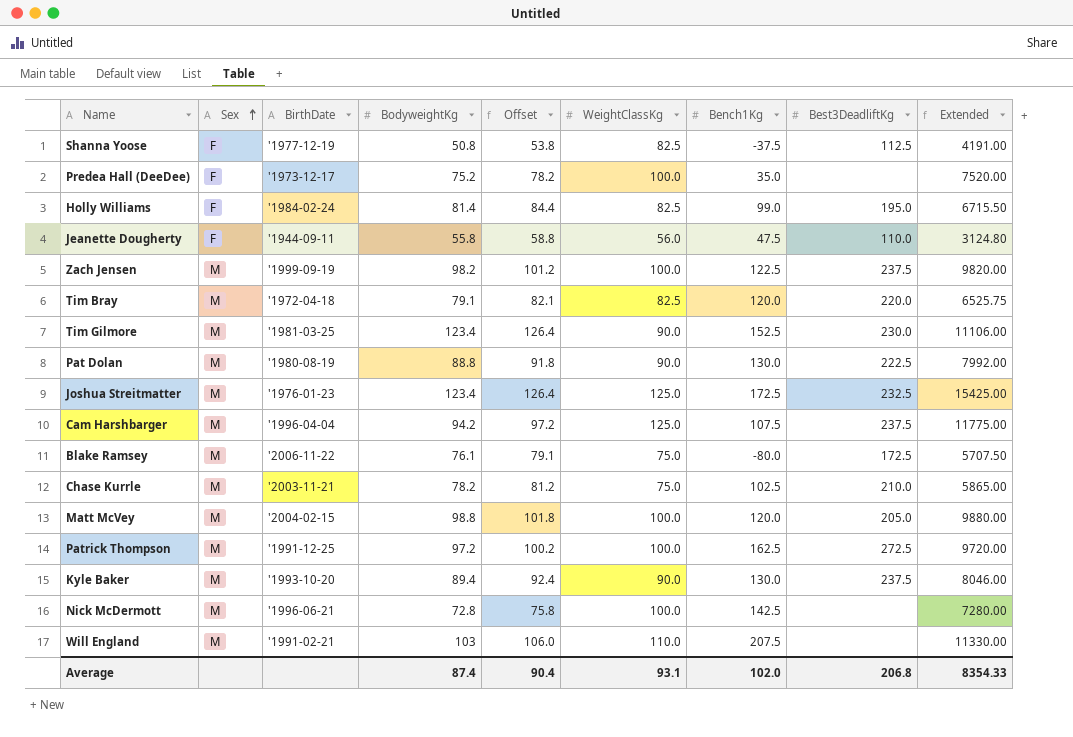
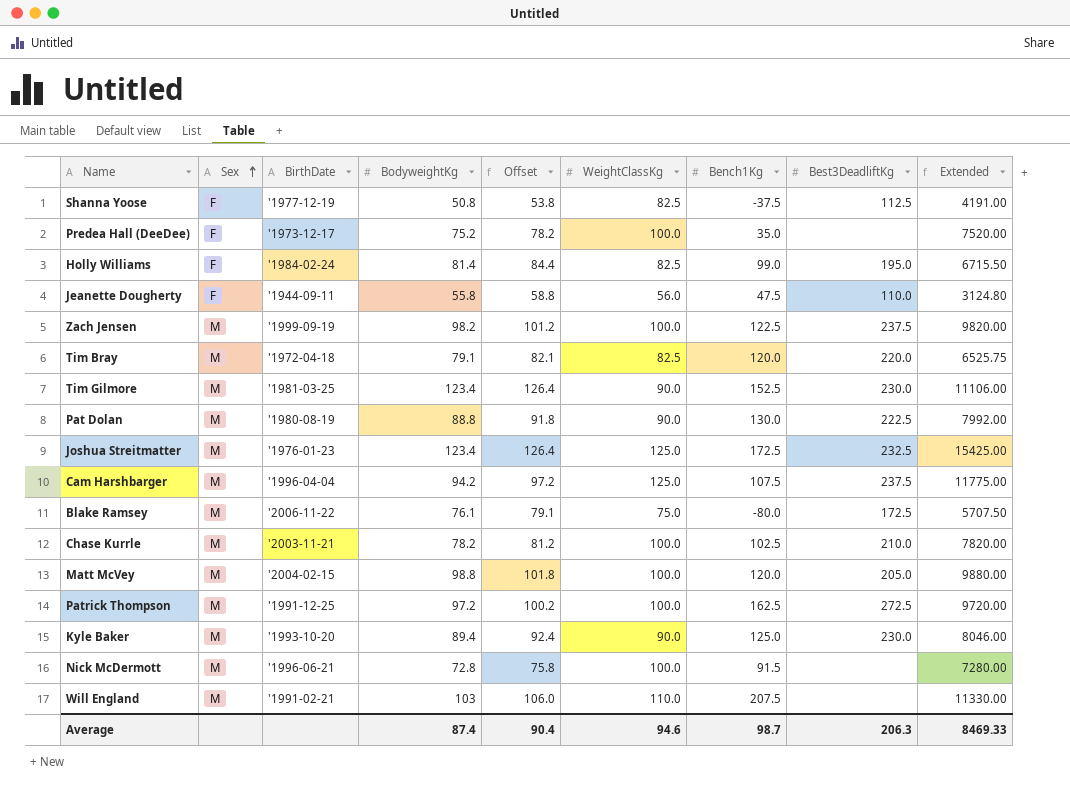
Chase Kurrle | WeightClassKg: 75.0 -> 100.0
Chase Kurrle | Extended: 5865.00 -> 7820.00
Kyle Baker | Bench1Kg: 130.0 -> 125.0
Kyle Baker | Best3DeadliftKg: 237.5 -> 230.0
Nick McDermott | Bench1Kg: 142.5 -> 91.5
Average | WeightClassKg: 93.1 -> 94.6
Average | Bench1Kg: 102.0 -> 98.7
Average | Best3DeadliftKg: 206.8 -> 206.3
Average | Extended: 8354.33 -> 8469.33

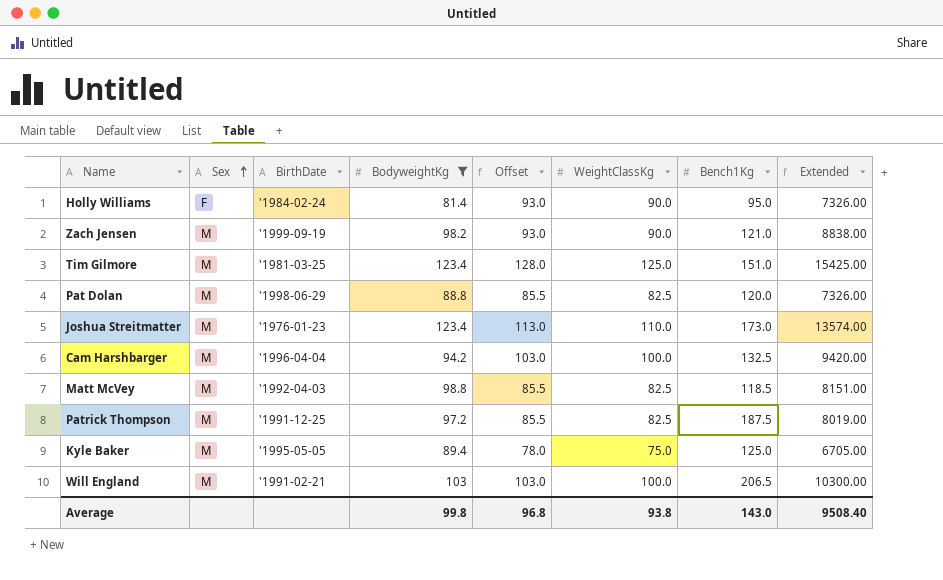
filter: none -> BodyweightKg >= 81.4
column Best3DeadliftKg | position: 8 -> none
column Offset | formula: [BodyweightKg] + 3 -> [WeightClassKg] + 3
Holly Williams | WeightClassKg: 82.5 -> 90.0
Holly Williams | Bench1Kg: 99.0 -> 95.0
Holly Williams | Extended: 6715.50 -> 7326.00
Zach Jensen | WeightClassKg: 100.0 -> 90.0
Zach Jensen | Bench1Kg: 122.5 -> 121.0
Zach Jensen | Extended: 9820.00 -> 8838.00
Tim Gilmore | WeightClassKg: 90.0 -> 125.0
Tim Gilmore | Bench1Kg: 152.5 -> 151.0
Tim Gilmore | Extended: 11106.00 -> 15425.00
Pat Dolan | BirthDate: '1980-08-19 -> '1998-06-29
Pat Dolan | WeightClassKg: 90.0 -> 82.5
Pat Dolan | Bench1Kg: 130.0 -> 120.0
Pat Dolan | Extended: 7992.00 -> 7326.00
Joshua Streitmatter | WeightClassKg: 125.0 -> 110.0
Joshua Streitmatter | Bench1Kg: 172.5 -> 173.0
Joshua Streitmatter | Extended: 15425.00 -> 13574.00
Cam Harshbarger | WeightClassKg: 125.0 -> 100.0
Cam Harshbarger | Bench1Kg: 107.5 -> 132.5
Cam Harshbarger | Extended: 11775.00 -> 9420.00
Matt McVey | BirthDate: '2004-02-15 -> '1992-04-03
Matt McVey | WeightClassKg: 100.0 -> 82.5
Matt McVey | Bench1Kg: 120.0 -> 118.5
Matt McVey | Extended: 9880.00 -> 8151.00
Patrick Thompson | WeightClassKg: 100.0 -> 82.5
Patrick Thompson | Bench1Kg: 162.5 -> 187.5
Patrick Thompson | Extended: 9720.00 -> 8019.00
Kyle Baker | BirthDate: '1993-10-20 -> '1995-05-05
Kyle Baker | WeightClassKg: 90.0 -> 75.0
Kyle Baker | Extended: 8046.00 -> 6705.00
Will England | WeightClassKg: 110.0 -> 100.0
Will England | Bench1Kg: 207.5 -> 206.5
Will England | Extended: 11330.00 -> 10300.00
Average | BodyweightKg: 87.4 -> 99.8
Average | Offset: 90.4 -> 96.8
Average | WeightClassKg: 94.6 -> 93.8
Average | Bench1Kg: 98.7 -> 143.0
Average | Extended: 8469.33 -> 9508.40

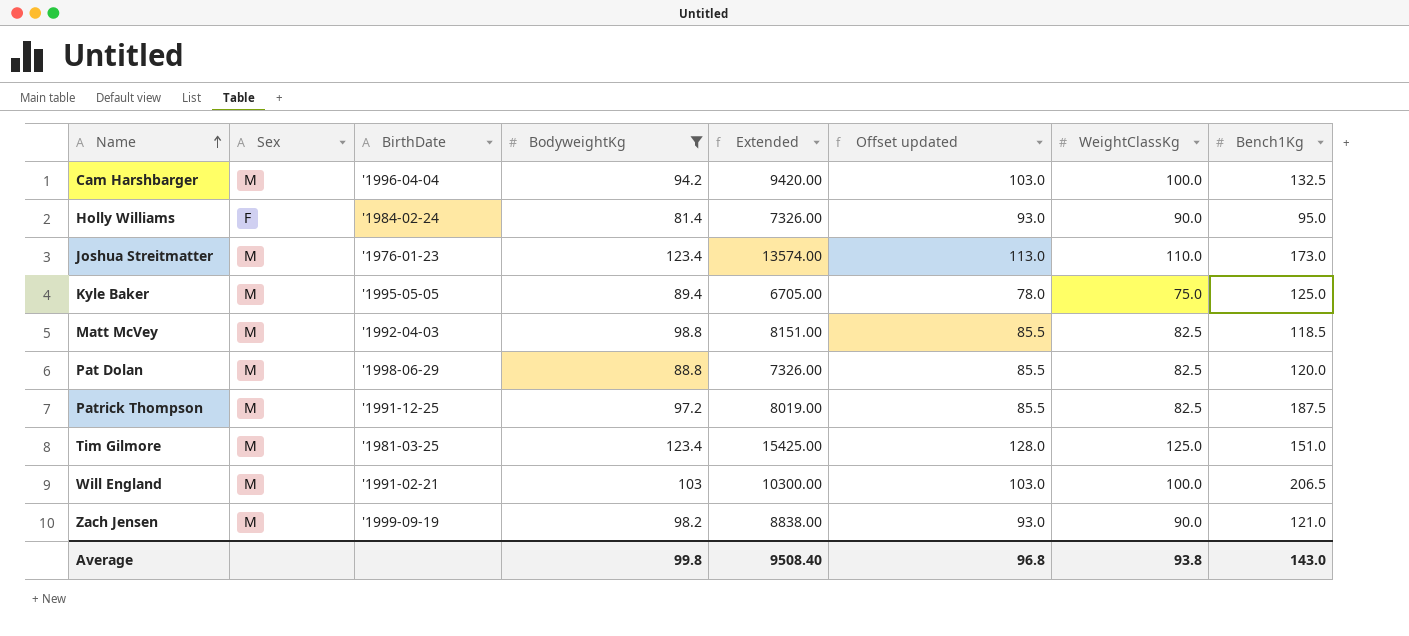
row order: Sex ascending -> Name ascending
column Extended | position: 8 -> 5
column name: Offset -> Offset updated

